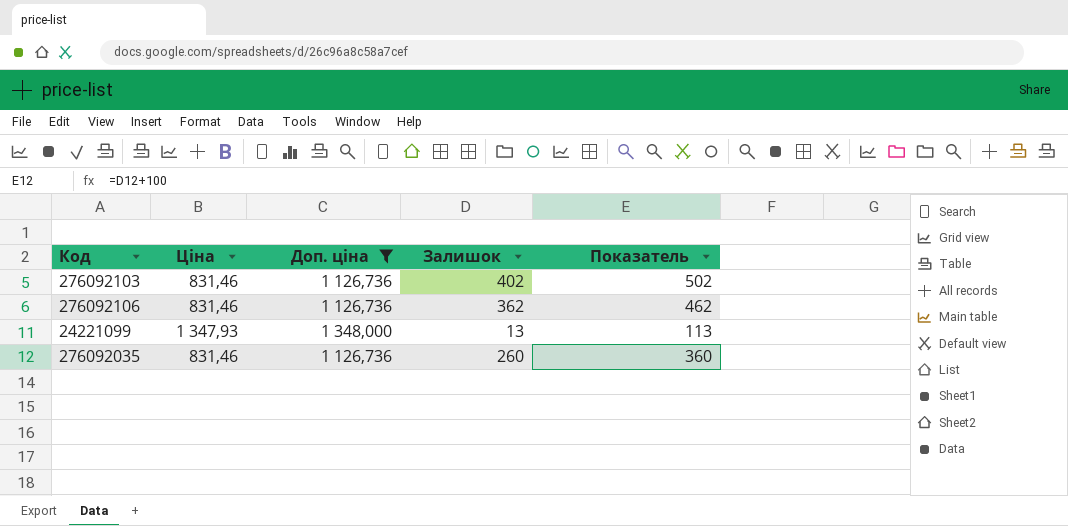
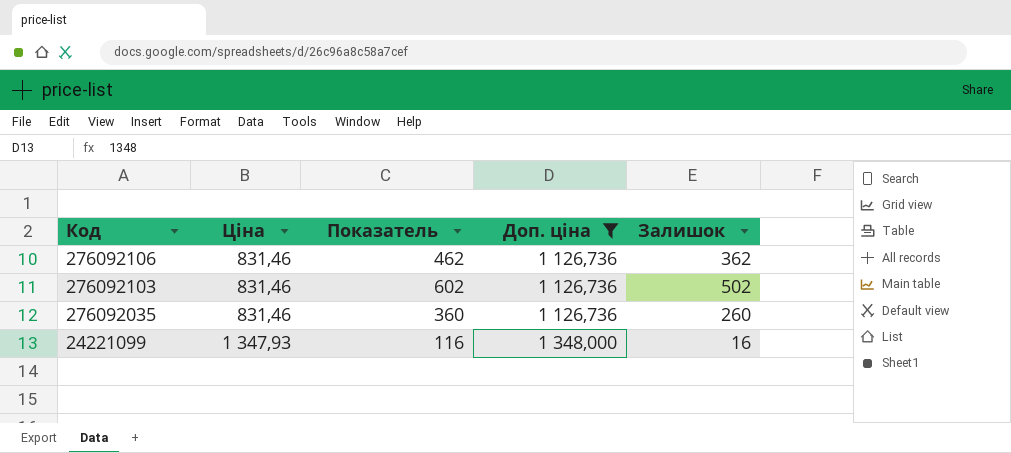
row order: none -> Код descending
column Показатель | position: 5 -> 3
276092103 | Показатель: 502 -> 602
276092103 | Залишок: 402 -> 502
24221099 | Показатель: 113 -> 116
24221099 | Залишок: 13 -> 16

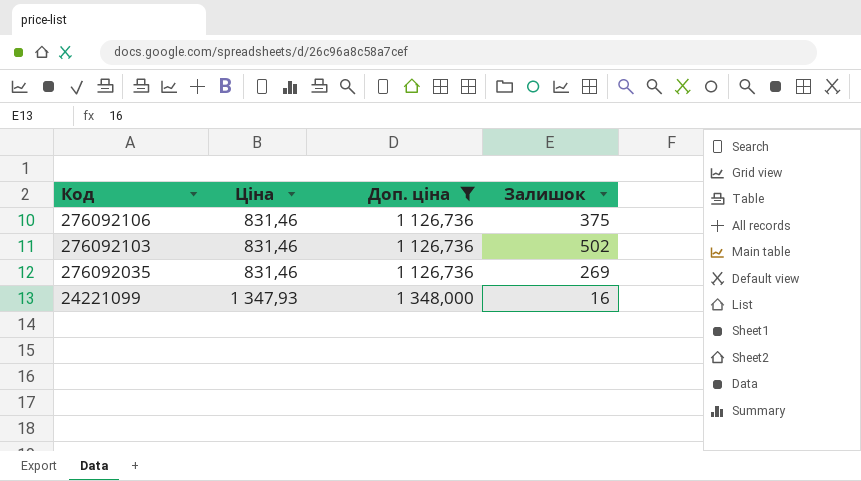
column Показатель | formula: [Залишок] + 100 -> none
276092106 | Залишок: 362 -> 375
276092035 | Залишок: 260 -> 269

